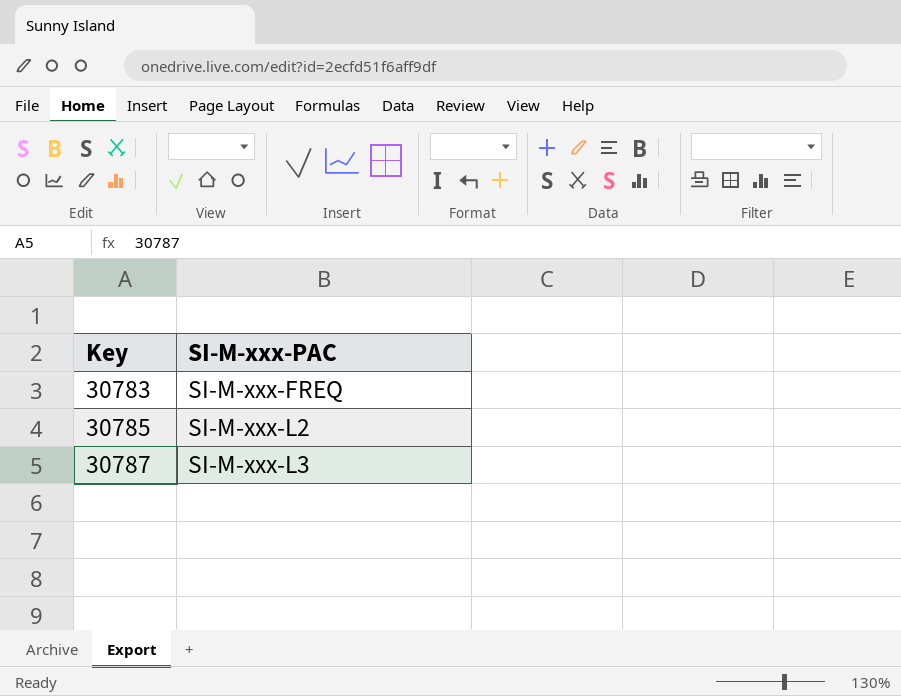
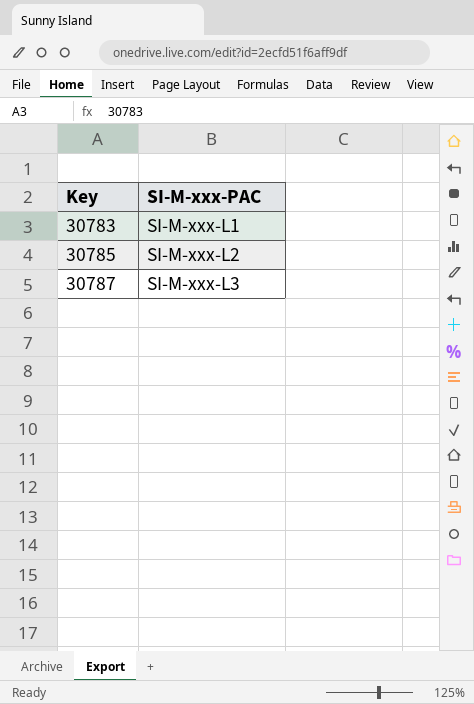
30783 | SI-M-xxx-PAC: SI-M-xxx-FREQ -> SI-M-xxx-L1

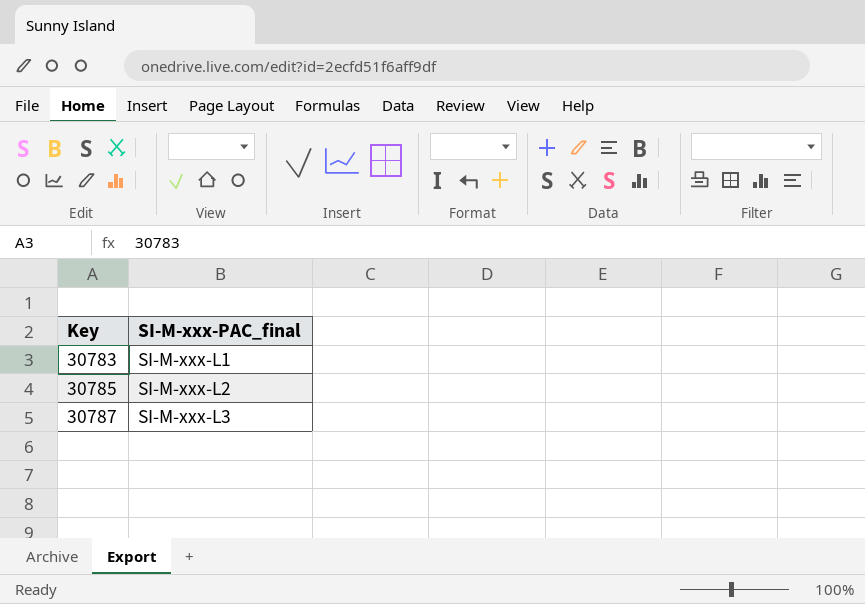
column name: SI-M-xxx-PAC -> SI-M-xxx-PAC_final

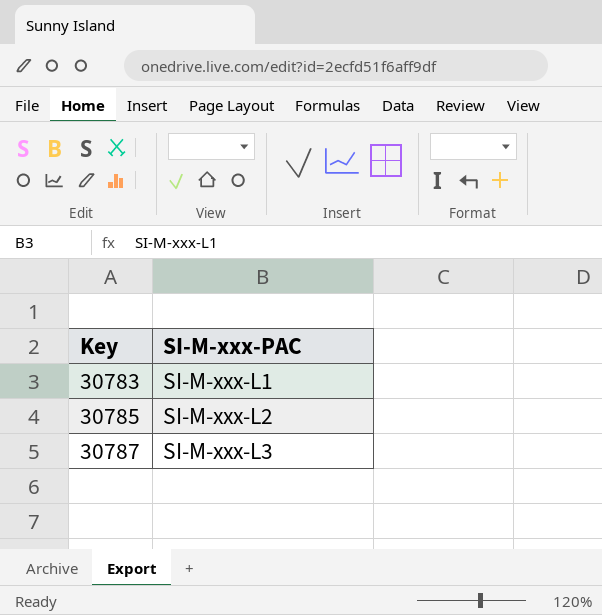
column name: SI-M-xxx-PAC_final -> SI-M-xxx-PAC

